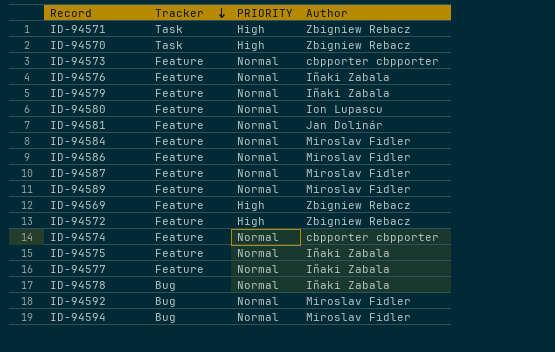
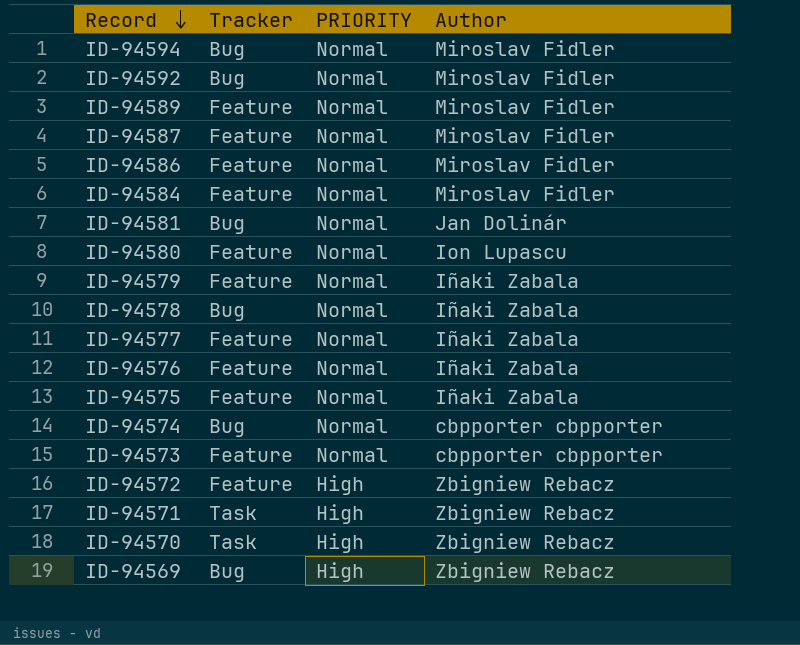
row order: Tracker descending -> Record descending
ID-94581 | Tracker: Feature -> Bug
ID-94574 | Tracker: Feature -> Bug
ID-94569 | Tracker: Feature -> Bug

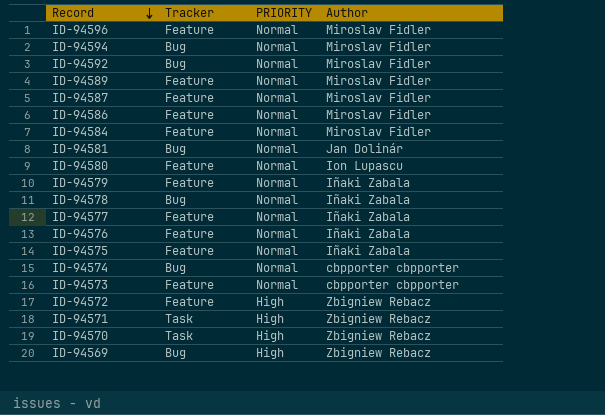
row ID-94596: none -> Feature | Normal | Miroslav Fidler

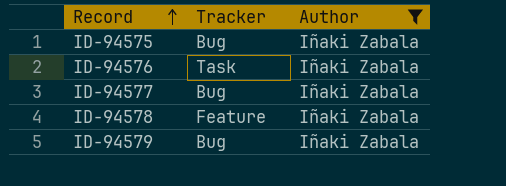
filter: none -> Author = Iñaki Zabala
row order: Record descending -> Record ascending
column PRIORITY | position: 3 -> none
ID-94575 | Tracker: Feature -> Bug
ID-94576 | Tracker: Feature -> Task
ID-94577 | Tracker: Feature -> Bug
ID-94578 | Tracker: Bug -> Feature
ID-94579 | Tracker: Feature -> Bug

